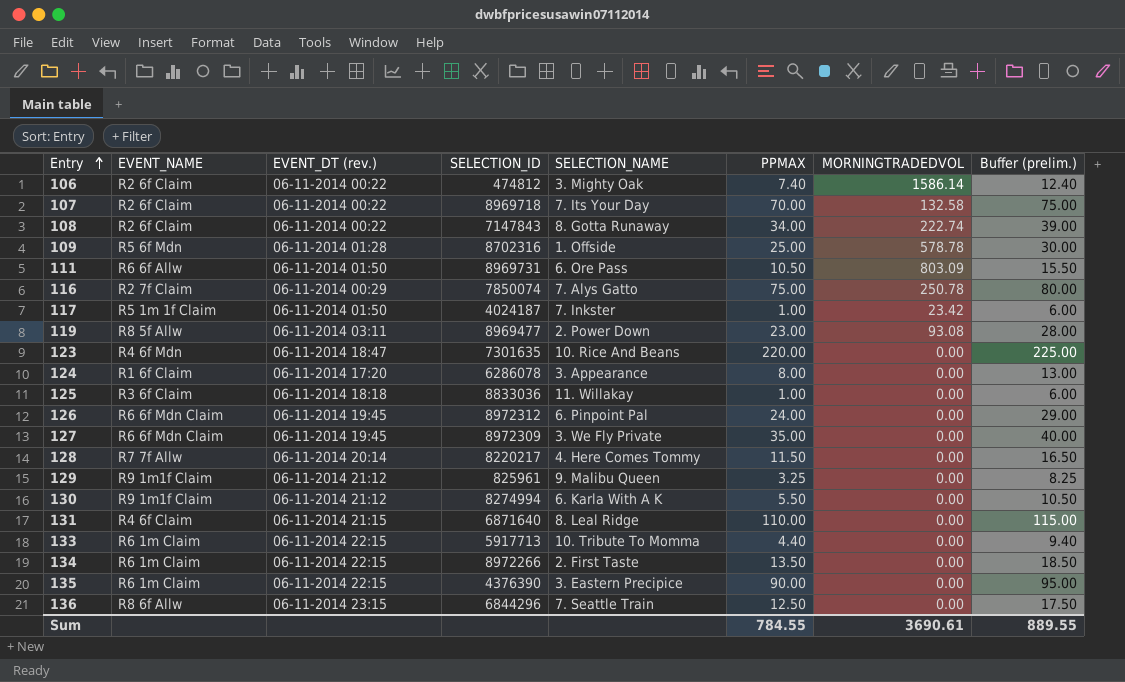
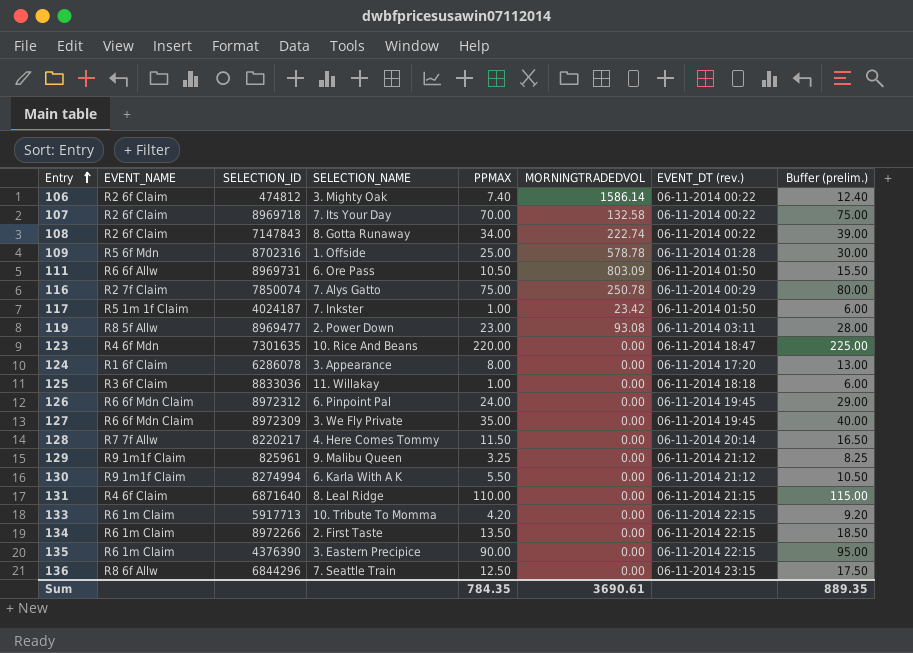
column EVENT_DT (rev.) | position: 3 -> 7
133 | PPMAX: 4.40 -> 4.20
133 | Buffer (prelim.): 9.40 -> 9.20
Sum | PPMAX: 784.55 -> 784.35
Sum | Buffer (prelim.): 889.55 -> 889.35

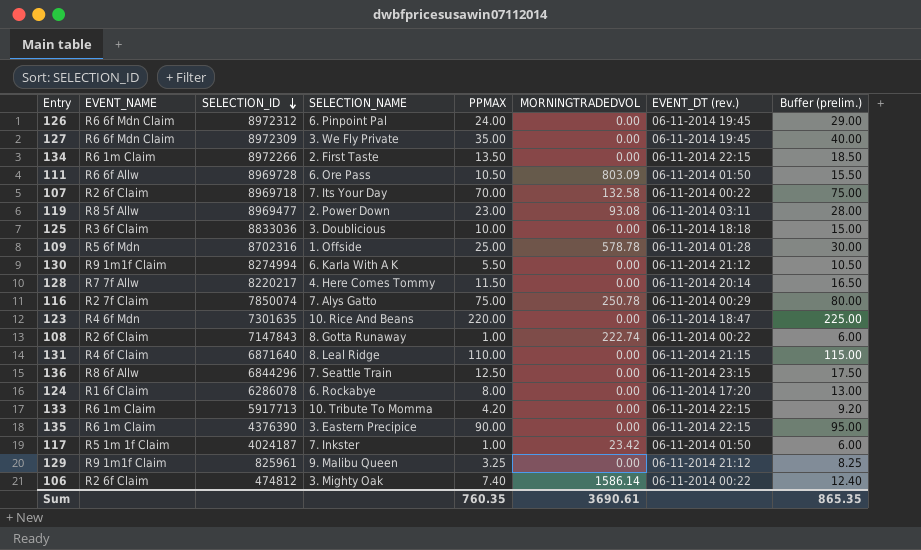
row order: Entry ascending -> SELECTION_ID descending
111 | SELECTION_ID: 8969731 -> 8969728
125 | SELECTION_NAME: 11. Willakay -> 3. Doublicious
125 | PPMAX: 1.00 -> 10.00
125 | Buffer (prelim.): 6.00 -> 15.00
108 | PPMAX: 34.00 -> 1.00
108 | Buffer (prelim.): 39.00 -> 6.00
124 | SELECTION_NAME: 3. Appearance -> 6. Rockabye
Sum | PPMAX: 784.35 -> 760.35
Sum | Buffer (prelim.): 889.35 -> 865.35

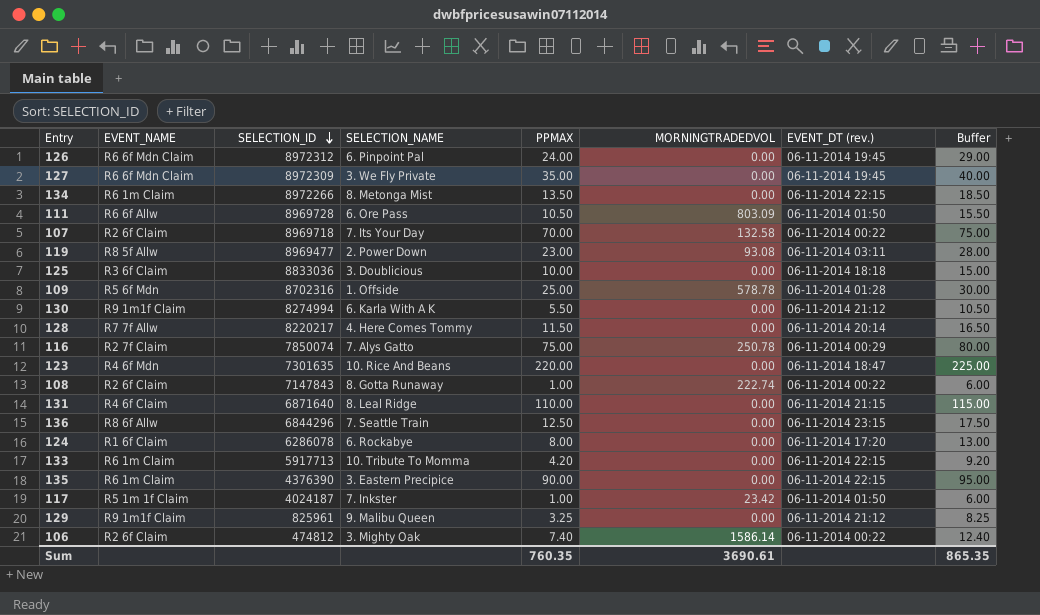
column name: Buffer (prelim.) -> Buffer
134 | SELECTION_NAME: 2. First Taste -> 8. Metonga Mist

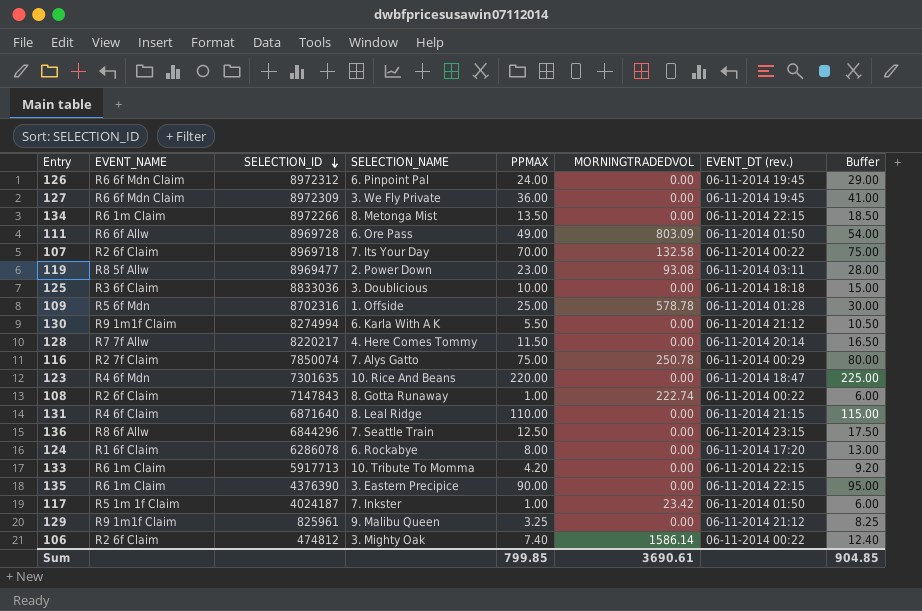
127 | PPMAX: 35.00 -> 36.00
127 | Buffer: 40.00 -> 41.00
111 | PPMAX: 10.50 -> 49.00
111 | Buffer: 15.50 -> 54.00
Sum | PPMAX: 760.35 -> 799.85
Sum | Buffer: 865.35 -> 904.85

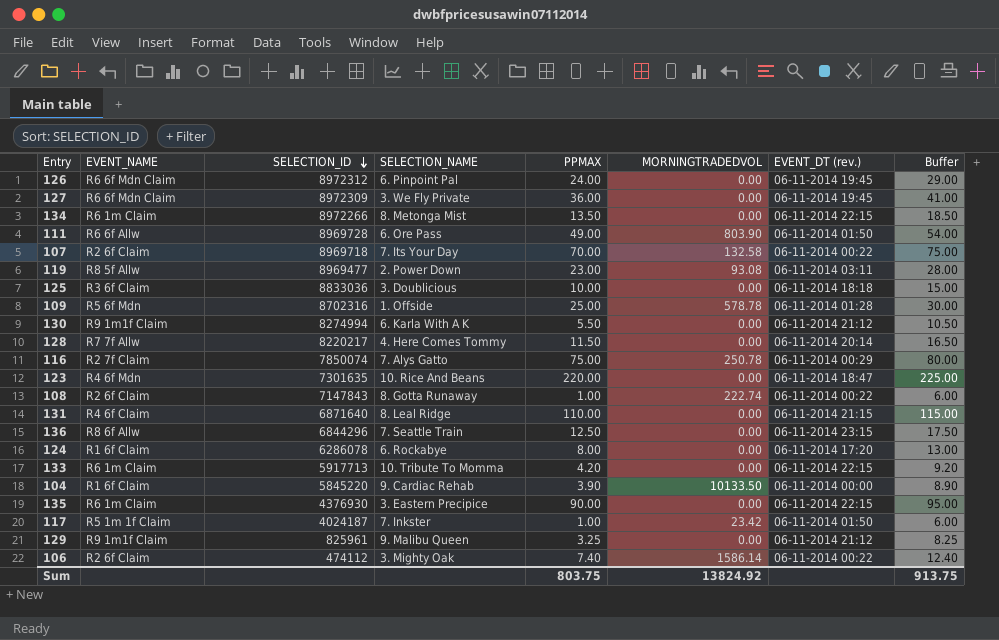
111 | MORNINGTRADEDVOL: 803.09 -> 803.90
row 104: none -> R1 6f Claim | 5845220 | 9. Cardiac Rehab | 3.90 | 10133.50 | 06-11-2014 00:00 | 8.90
135 | SELECTION_ID: 4376390 -> 4376930
106 | SELECTION_ID: 474812 -> 474112
Sum | PPMAX: 799.85 -> 803.75
Sum | MORNINGTRADEDVOL: 3690.61 -> 13824.92
Sum | Buffer: 904.85 -> 913.75

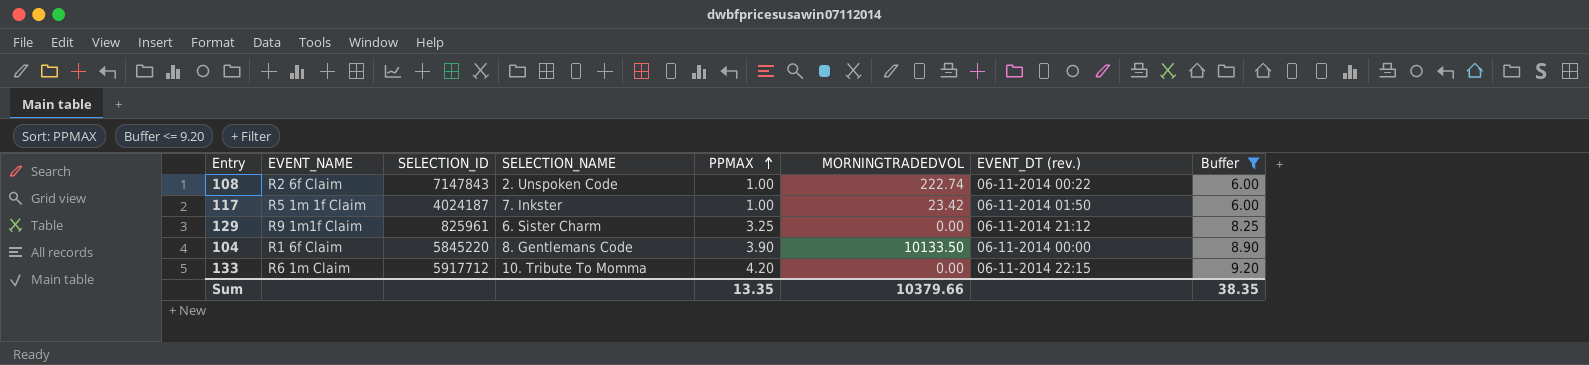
filter: none -> Buffer <= 9.20
row order: SELECTION_ID descending -> PPMAX ascending
108 | SELECTION_NAME: 8. Gotta Runaway -> 2. Unspoken Code
129 | SELECTION_NAME: 9. Malibu Queen -> 6. Sister Charm
104 | SELECTION_NAME: 9. Cardiac Rehab -> 8. Gentlemans Code
133 | SELECTION_ID: 5917713 -> 5917712
Sum | PPMAX: 803.75 -> 13.35
Sum | MORNINGTRADEDVOL: 13824.92 -> 10379.66
Sum | Buffer: 913.75 -> 38.35

